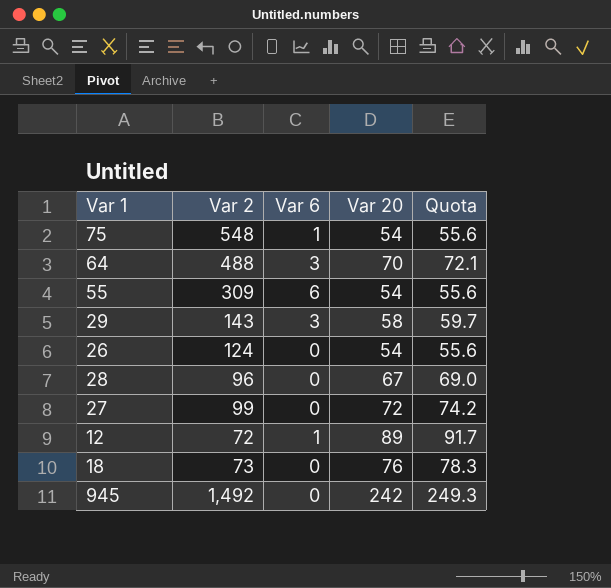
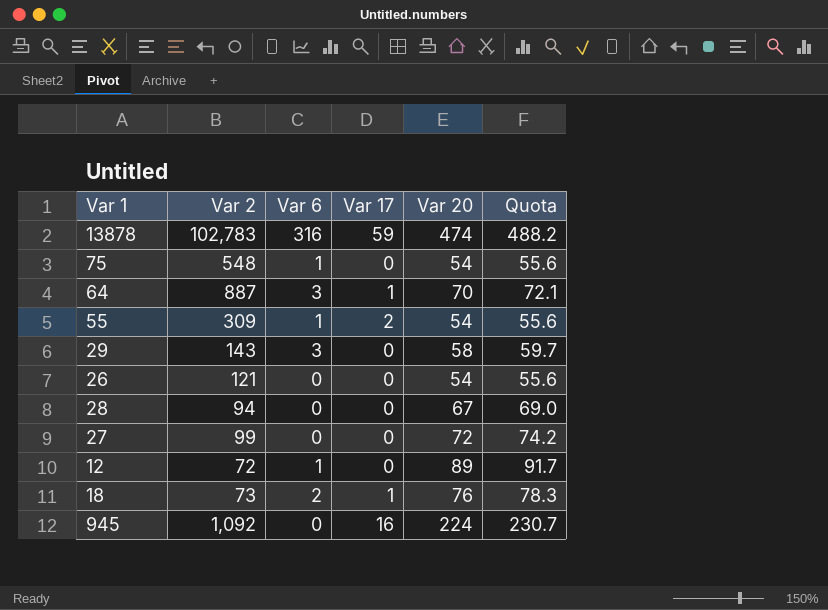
column Var 17 | position: none -> 4
row 13878: none -> 102,783 | 316 | 59 | 474 | 488.2
64 | Var 2: 488 -> 887
55 | Var 6: 6 -> 1
26 | Var 2: 124 -> 121
28 | Var 2: 96 -> 94
18 | Var 6: 0 -> 2
945 | Var 2: 1,492 -> 1,092
945 | Var 20: 242 -> 224
945 | Quota: 249.3 -> 230.7

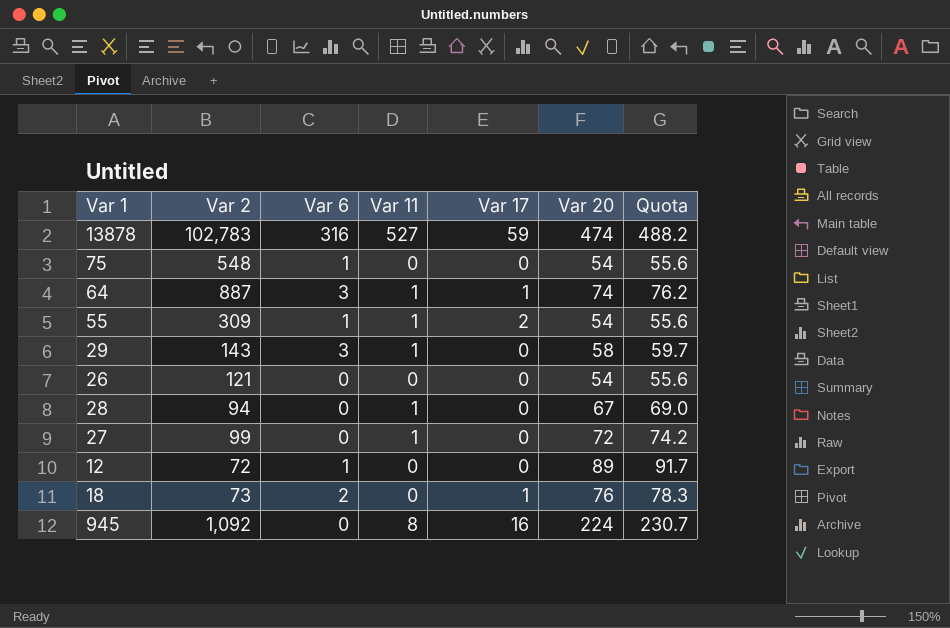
column Var 11 | position: none -> 4
64 | Var 20: 70 -> 74
64 | Quota: 72.1 -> 76.2

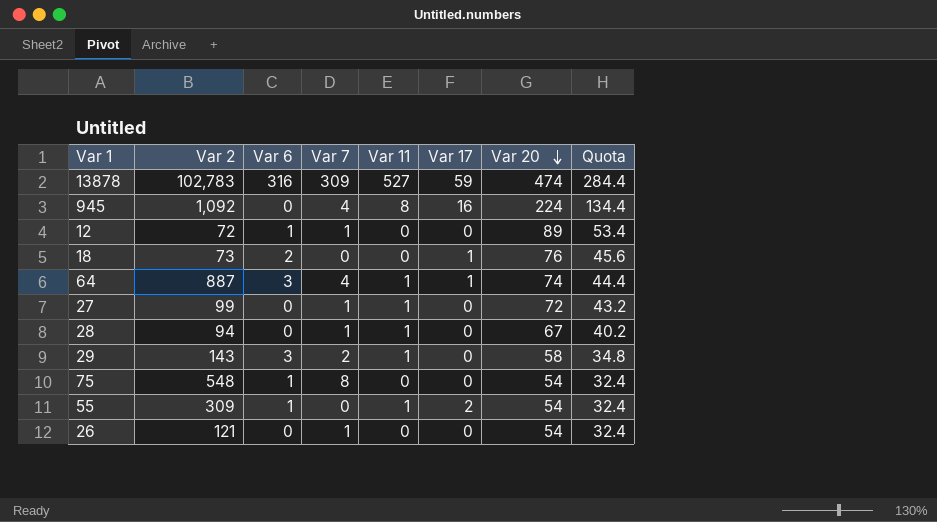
row order: none -> Var 20 descending
column Var 7 | position: none -> 4
column Quota | formula: [Var 20] * 1.03 -> [Var 20] * 0.6

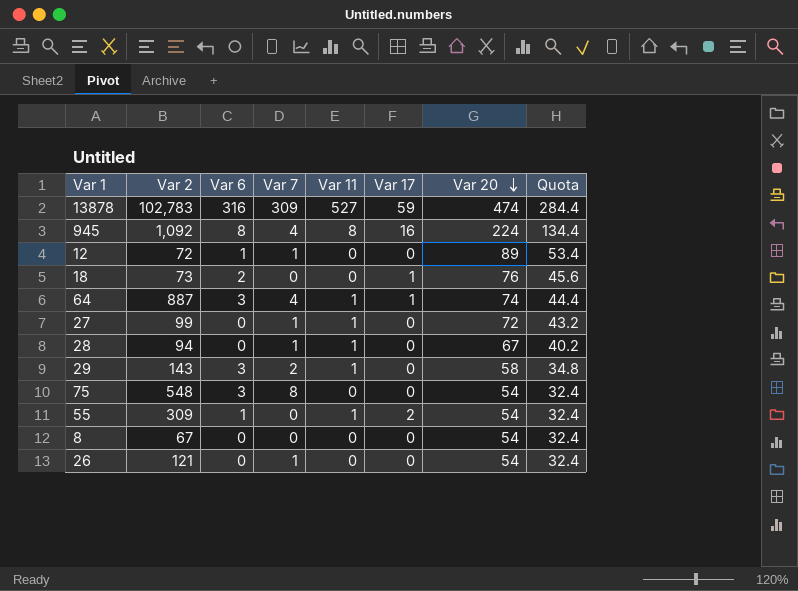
945 | Var 6: 0 -> 8
75 | Var 6: 1 -> 3
row 8: none -> 67 | 0 | 0 | 0 | 0 | 54 | 32.4

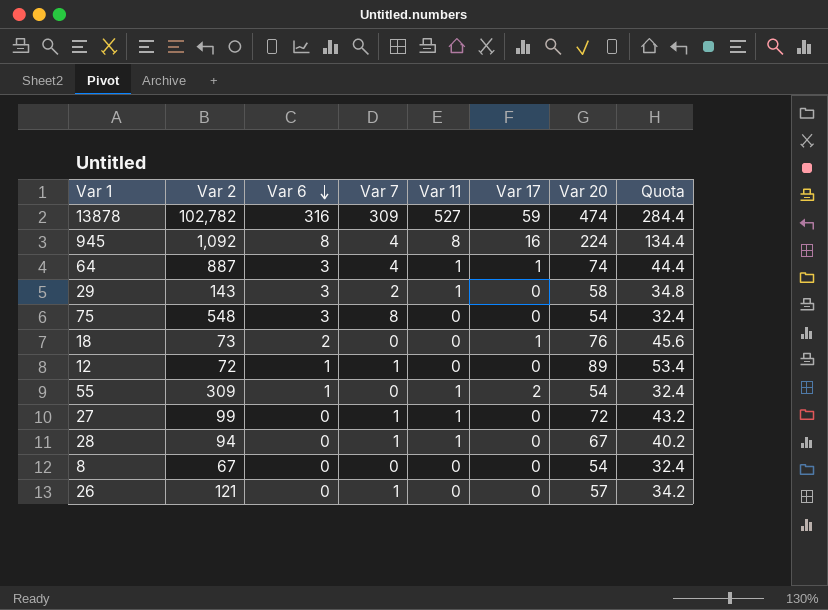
row order: Var 20 descending -> Var 6 descending
13878 | Var 2: 102,783 -> 102,782
26 | Var 20: 54 -> 57
26 | Quota: 32.4 -> 34.2

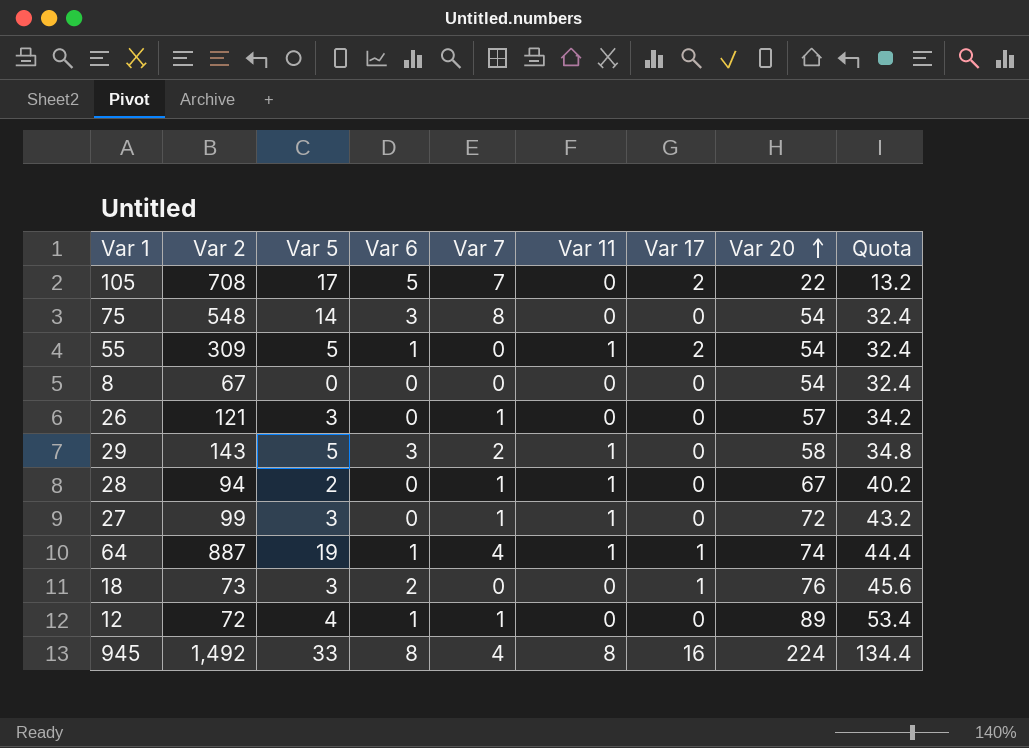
row order: Var 6 descending -> Var 20 ascending
column Var 5 | position: none -> 3
row 13878: 102,782 | 316 | 309 | 527 | 59 | 474 | 284.4 -> none
row 105: none -> 708 | 17 | 5 | 7 | 0 | 2 | 22 | 13.2
64 | Var 6: 3 -> 1
945 | Var 2: 1,092 -> 1,492

